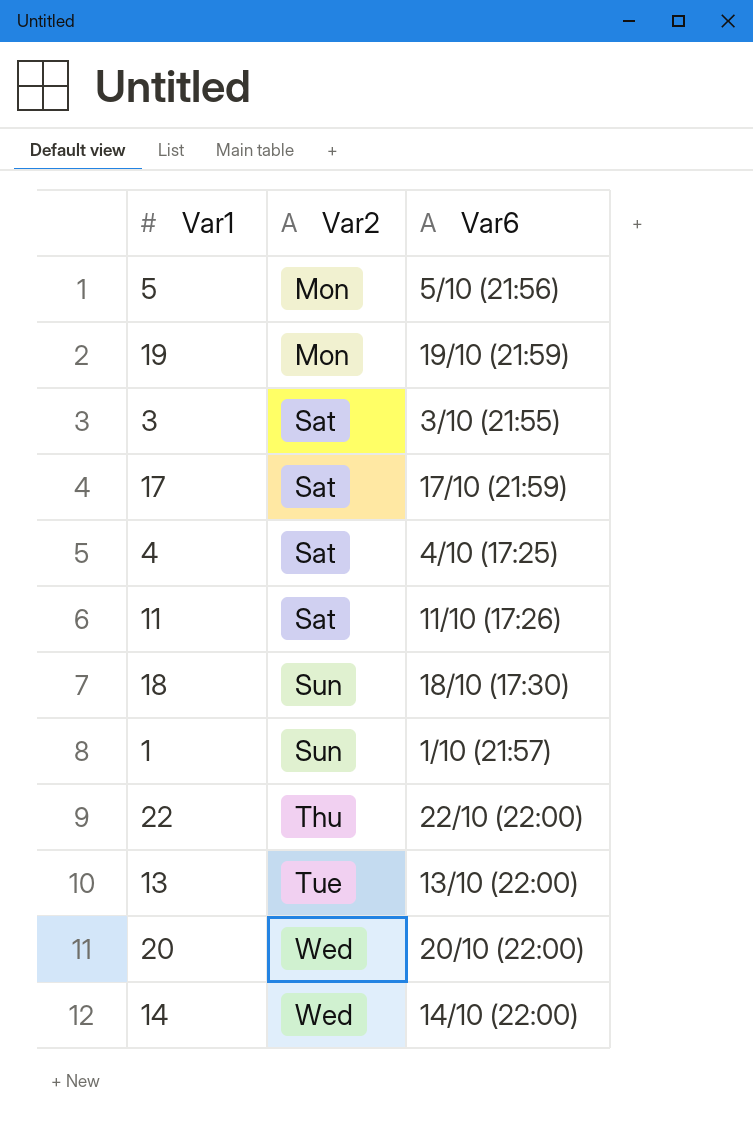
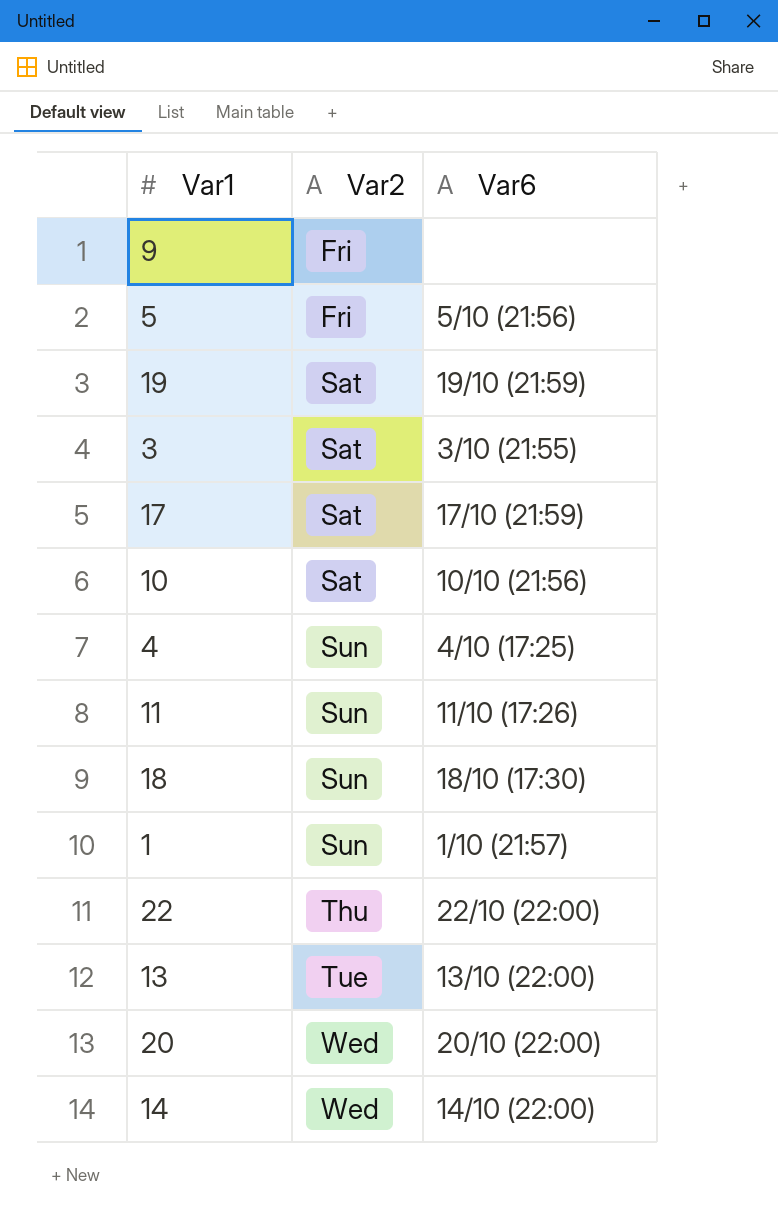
row 9: none -> Fri | none
5 | Var2: Mon -> Fri
19 | Var2: Mon -> Sat
row 10: none -> Sat | 10/10 (21:56)
4 | Var2: Sat -> Sun
11 | Var2: Sat -> Sun

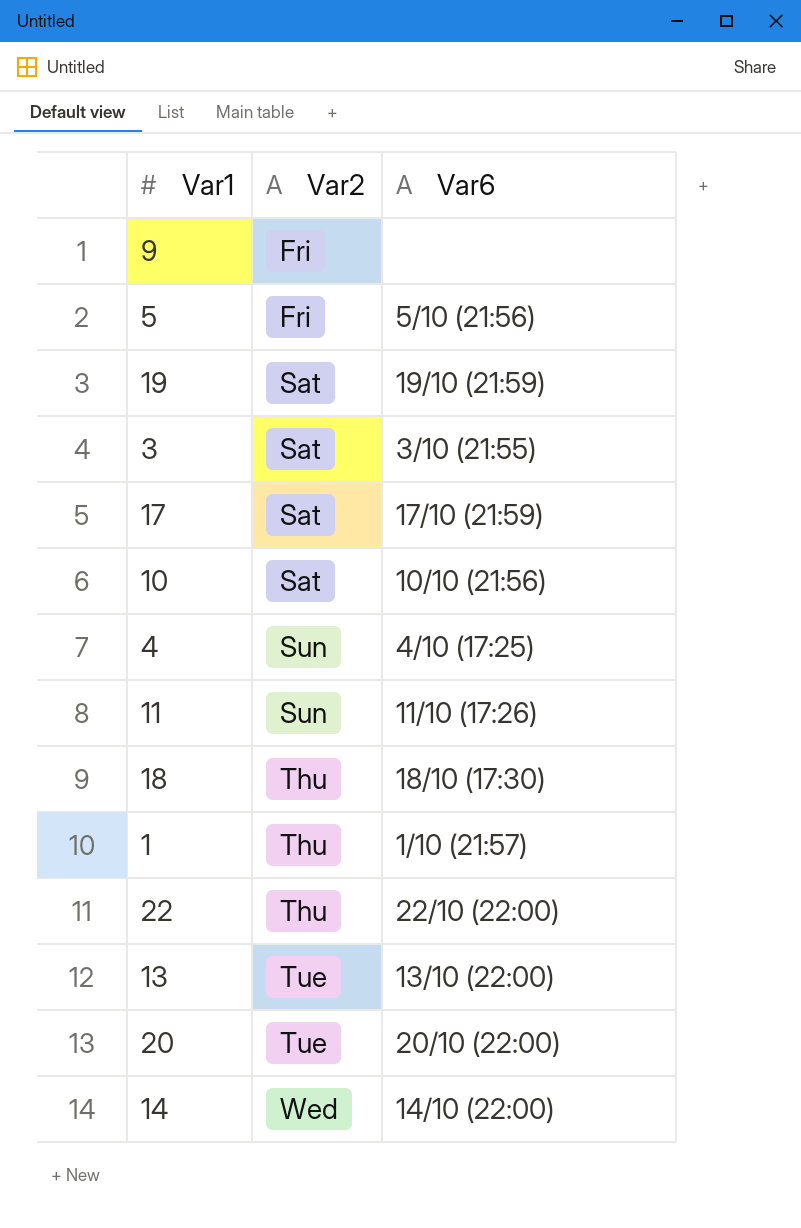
18 | Var2: Sun -> Thu
1 | Var2: Sun -> Thu
20 | Var2: Wed -> Tue

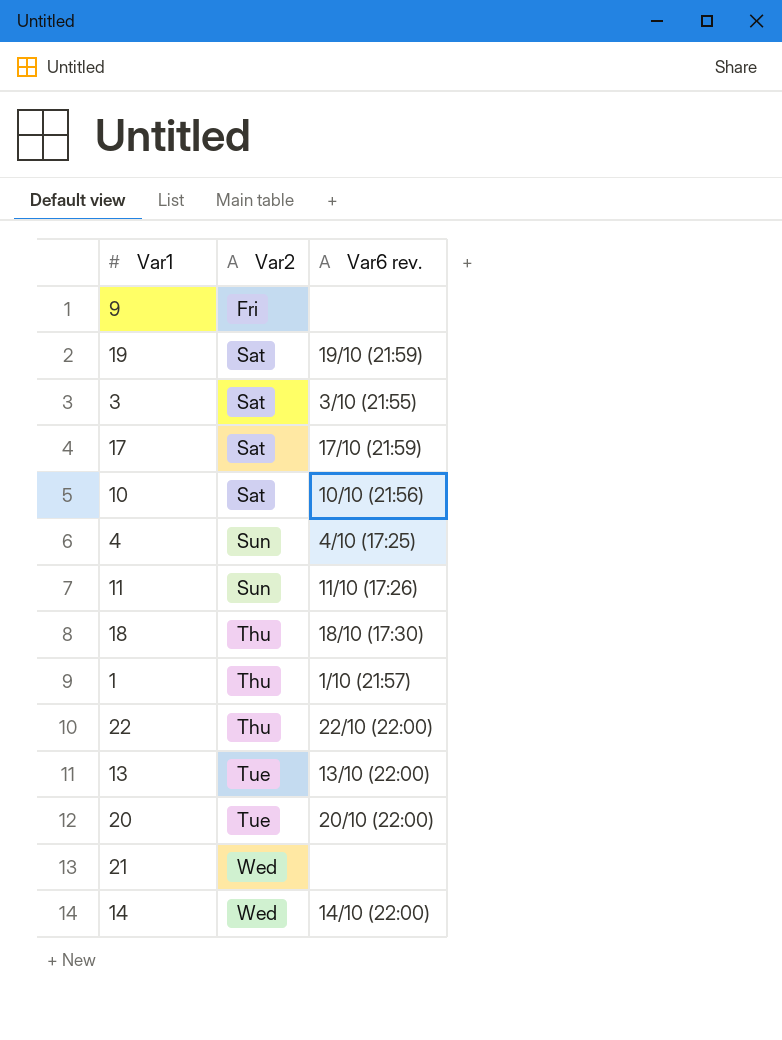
column name: Var6 -> Var6 rev.
row 5: Fri | 5/10 (21:56) -> none
row 21: none -> Wed | none

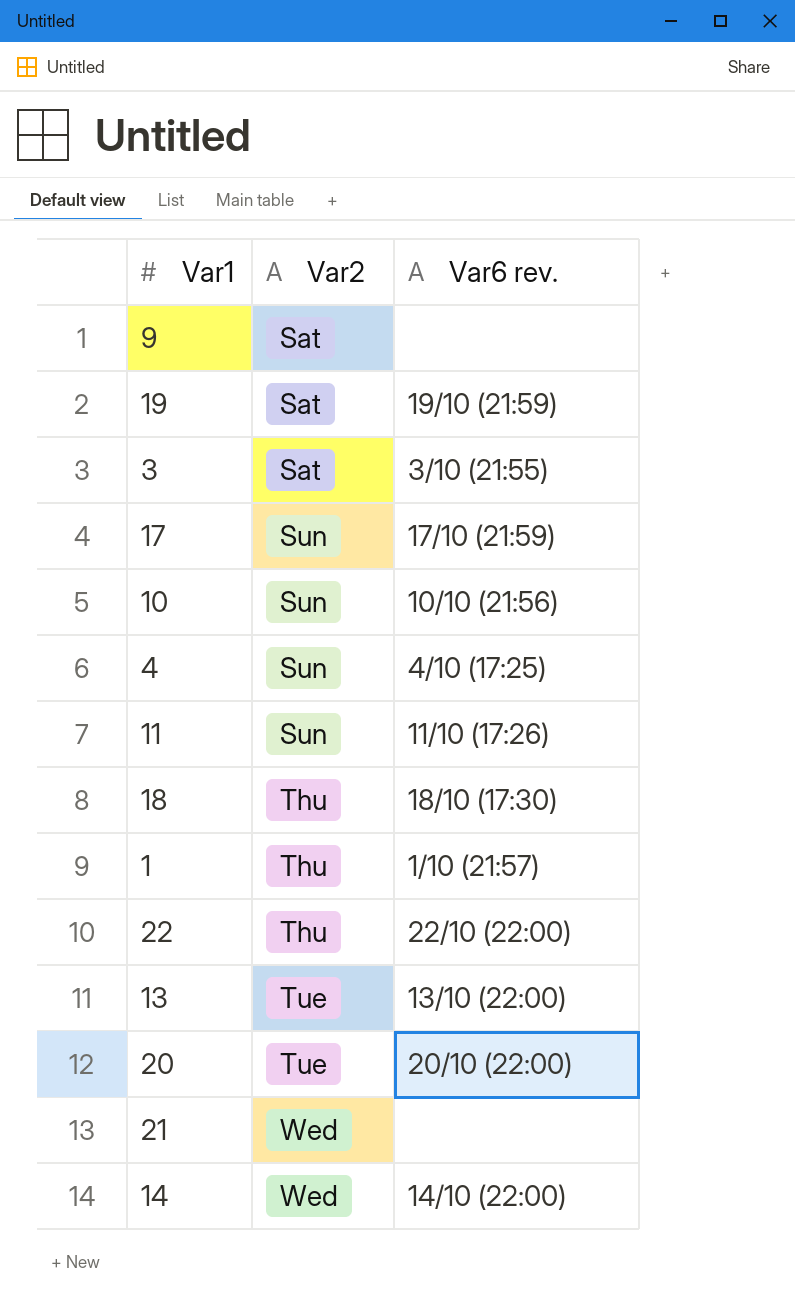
9 | Var2: Fri -> Sat
17 | Var2: Sat -> Sun
10 | Var2: Sat -> Sun

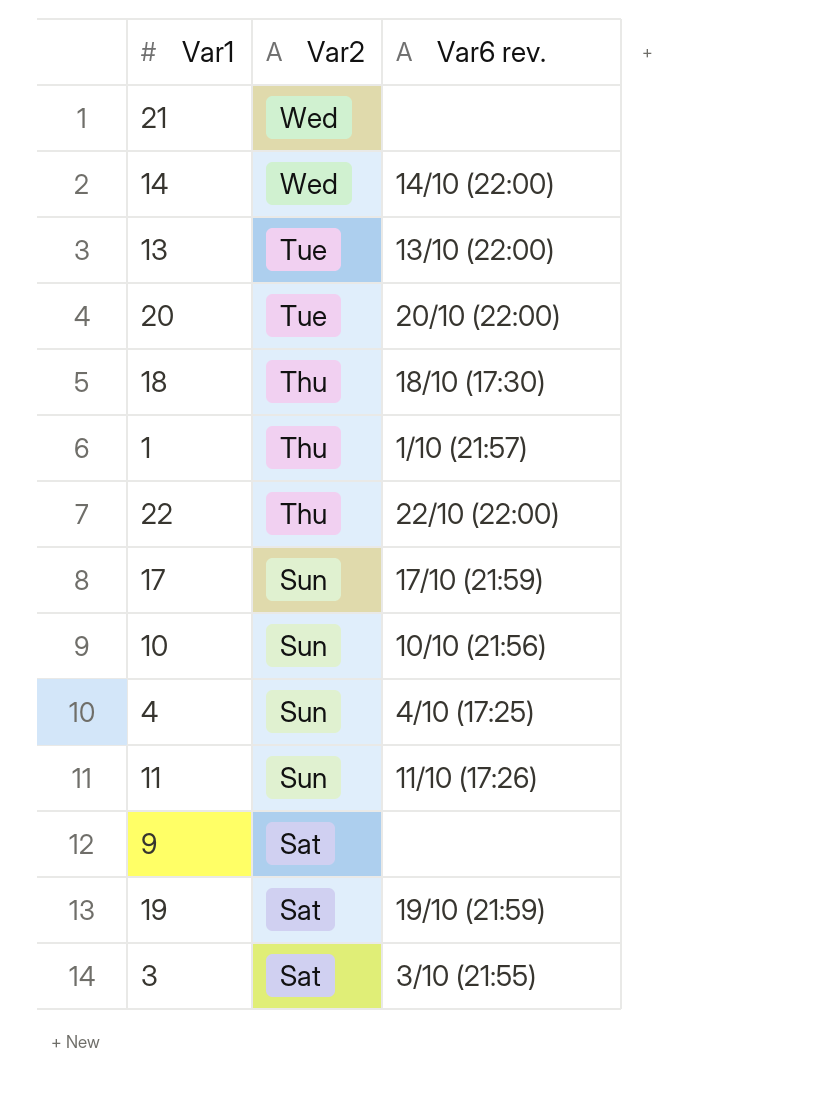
row order: Var2 ascending -> Var2 descending

